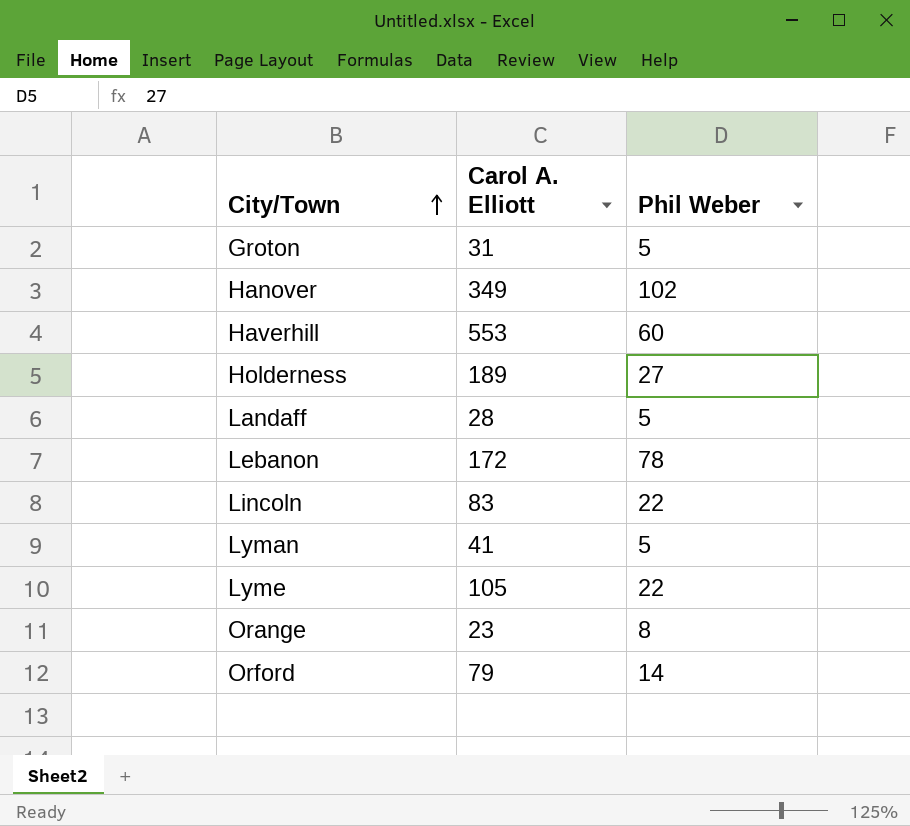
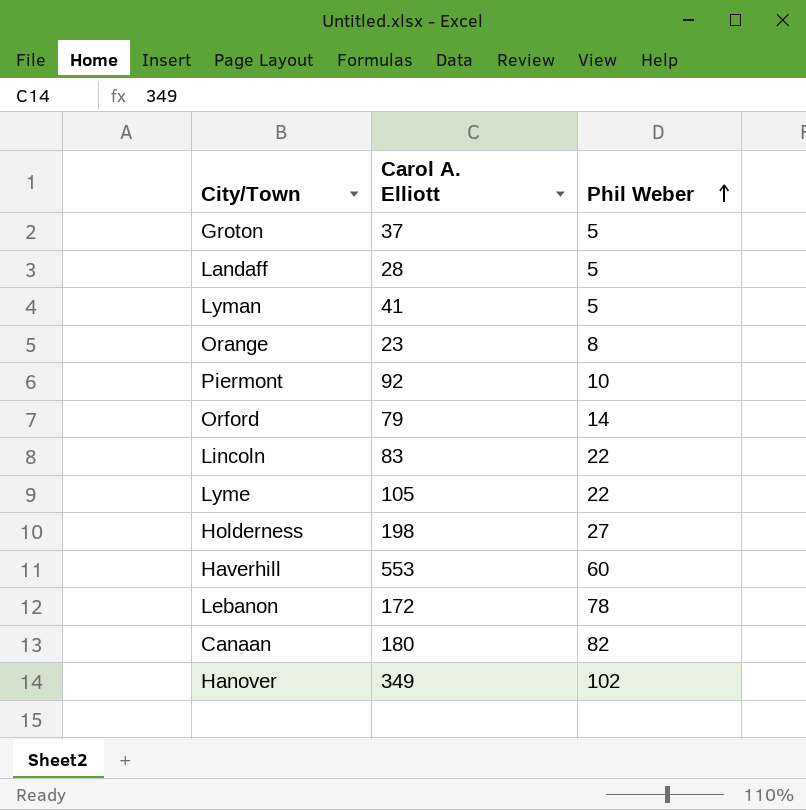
row order: City/Town ascending -> Phil Weber ascending
Groton | Carol A. Elliott: 31 -> 37
row Piermont: none -> 92 | 10
Holderness | Carol A. Elliott: 189 -> 198
row Canaan: none -> 180 | 82

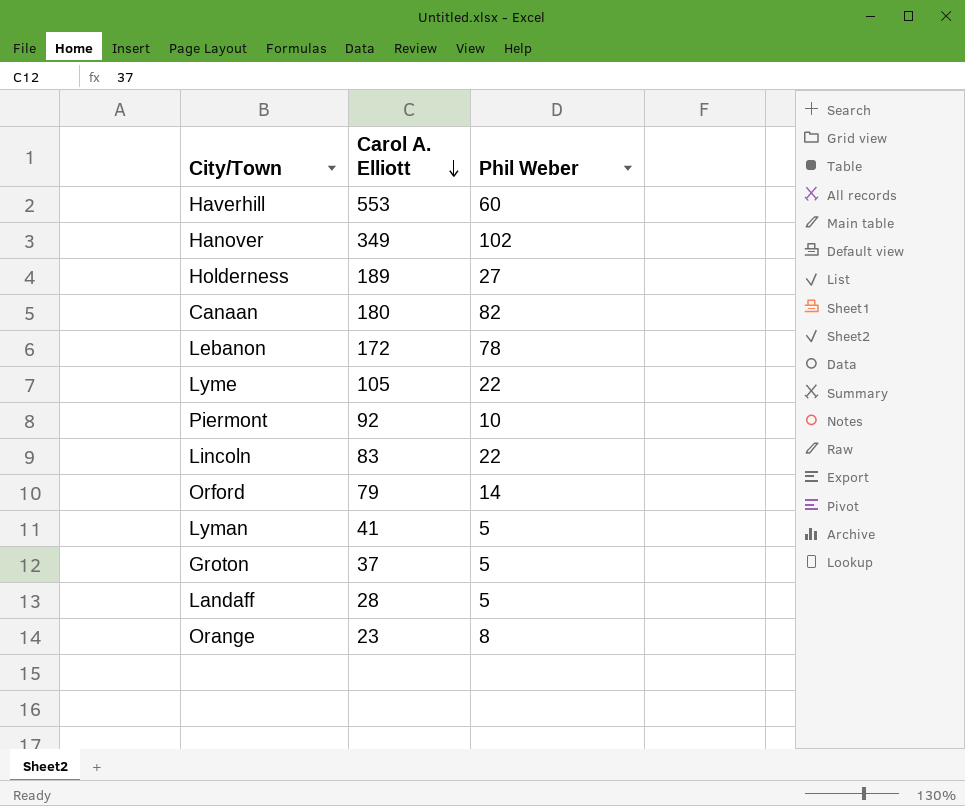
row order: Phil Weber ascending -> Carol A. Elliott descending
Holderness | Carol A. Elliott: 198 -> 189

